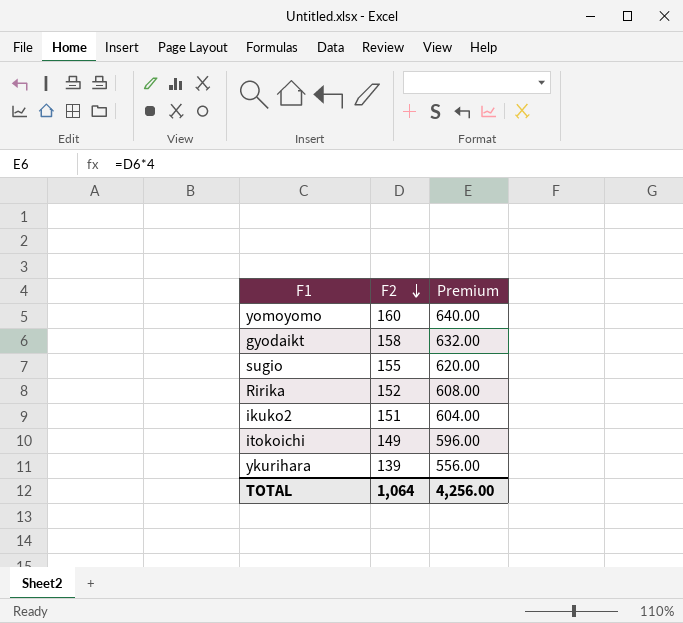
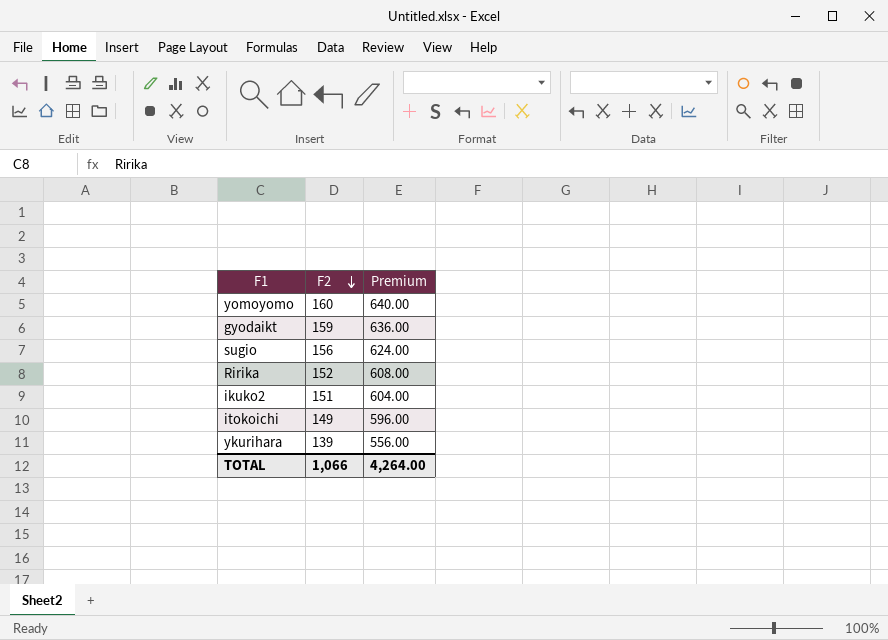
gyodaikt | F2: 158 -> 159
gyodaikt | Premium: 632.00 -> 636.00
sugio | F2: 155 -> 156
sugio | Premium: 620.00 -> 624.00
TOTAL | F2: 1,064 -> 1,066
TOTAL | Premium: 4,256.00 -> 4,264.00

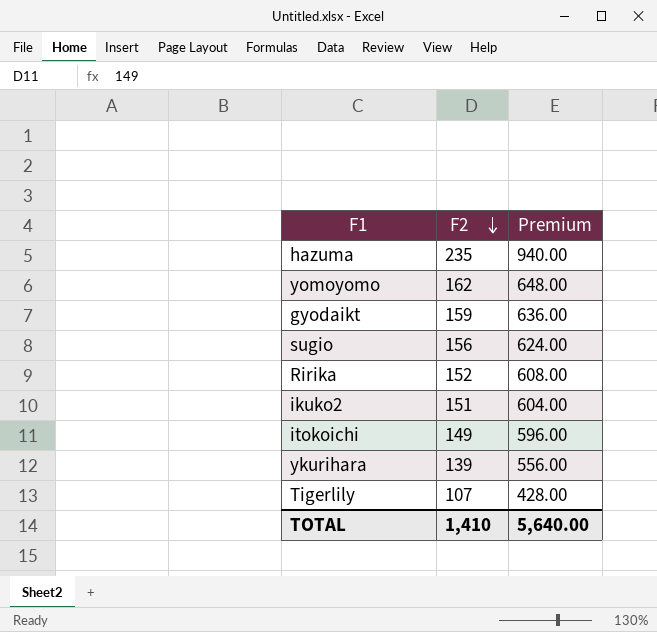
row hazuma: none -> 235 | 940.00
yomoyomo | F2: 160 -> 162
yomoyomo | Premium: 640.00 -> 648.00
row Tigerlily: none -> 107 | 428.00
TOTAL | F2: 1,066 -> 1,410
TOTAL | Premium: 4,264.00 -> 5,640.00

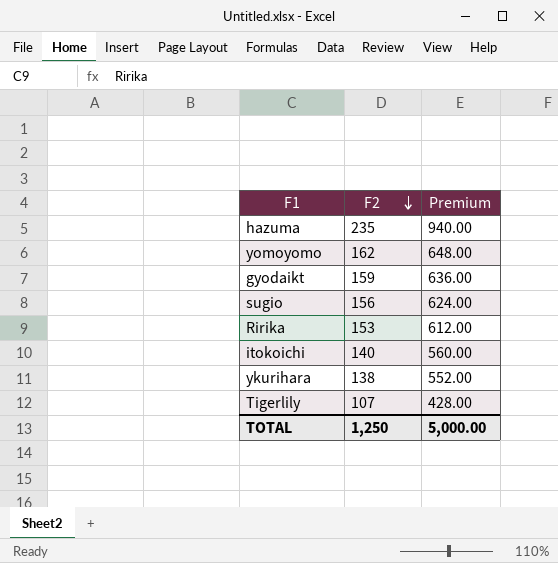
row ikuko2: 151 | 604.00 -> none
Ririka | F2: 152 -> 153
Ririka | Premium: 608.00 -> 612.00
itokoichi | F2: 149 -> 140
itokoichi | Premium: 596.00 -> 560.00
ykurihara | F2: 139 -> 138
ykurihara | Premium: 556.00 -> 552.00
TOTAL | F2: 1,410 -> 1,250
TOTAL | Premium: 5,640.00 -> 5,000.00

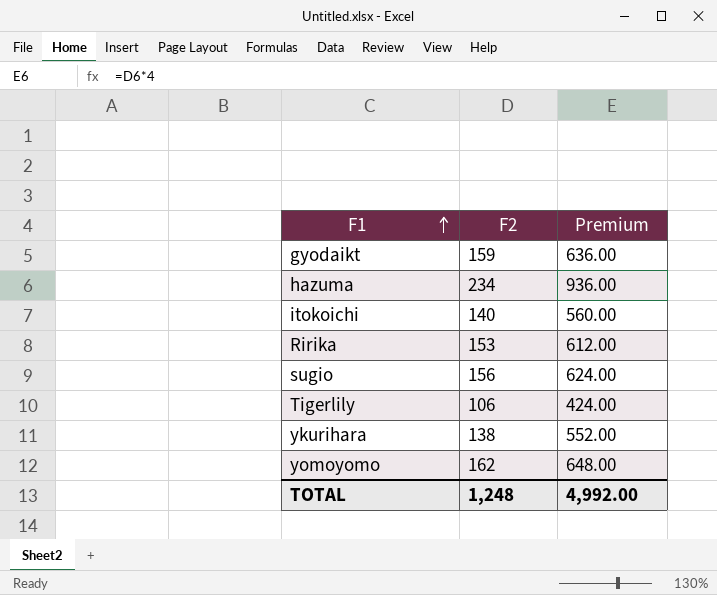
row order: F2 descending -> F1 ascending
hazuma | F2: 235 -> 234
hazuma | Premium: 940.00 -> 936.00
Tigerlily | F2: 107 -> 106
Tigerlily | Premium: 428.00 -> 424.00
TOTAL | F2: 1,250 -> 1,248
TOTAL | Premium: 5,000.00 -> 4,992.00

